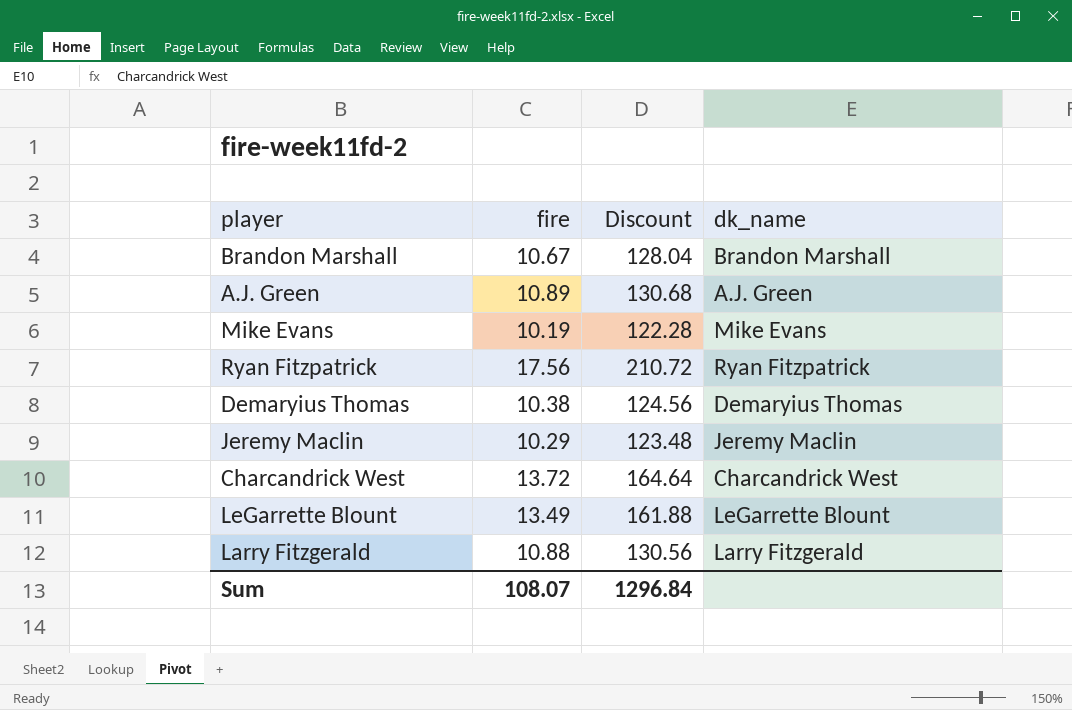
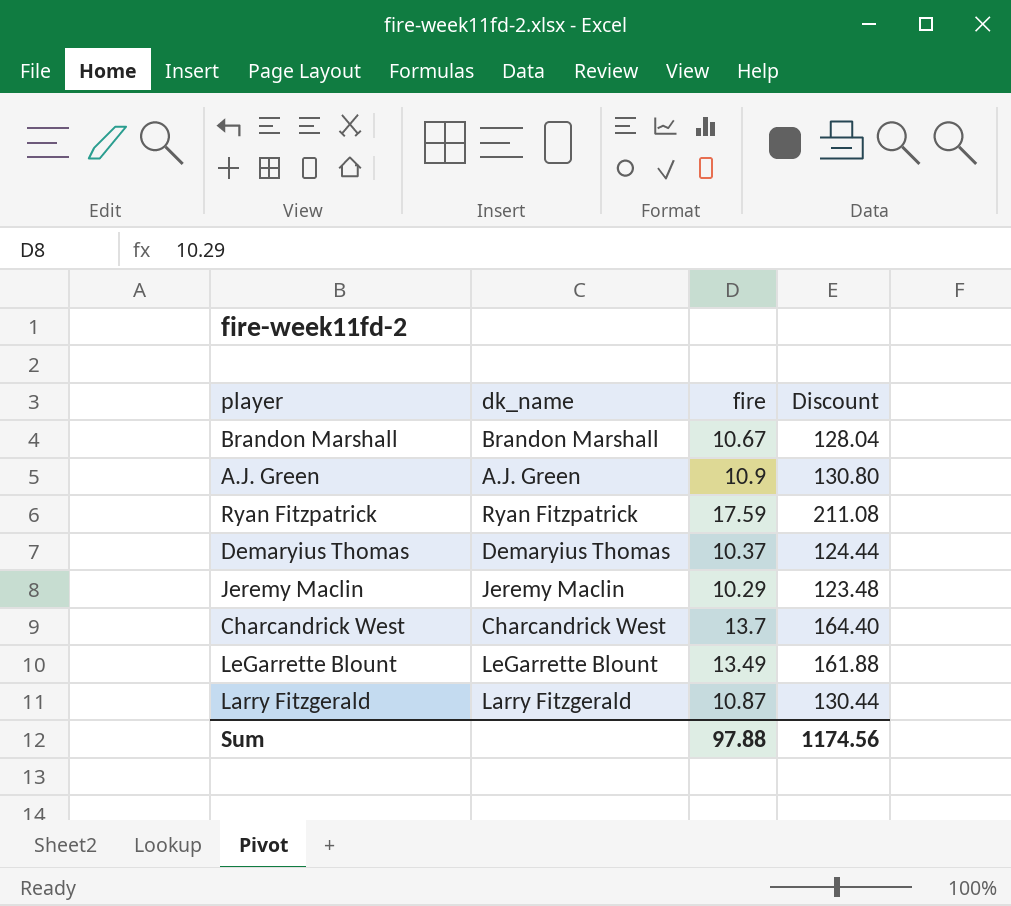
column dk_name | position: 4 -> 2
row Mike Evans: 10.19 | 122.28 | Mike Evans -> none
A.J. Green | fire: 10.89 -> 10.9
A.J. Green | Discount: 130.68 -> 130.80
Ryan Fitzpatrick | fire: 17.56 -> 17.59
Ryan Fitzpatrick | Discount: 210.72 -> 211.08
Demaryius Thomas | fire: 10.38 -> 10.37
Demaryius Thomas | Discount: 124.56 -> 124.44
Charcandrick West | fire: 13.72 -> 13.7
Charcandrick West | Discount: 164.64 -> 164.40
Larry Fitzgerald | fire: 10.88 -> 10.87
Larry Fitzgerald | Discount: 130.56 -> 130.44
Sum | fire: 108.07 -> 97.88
Sum | Discount: 1296.84 -> 1174.56

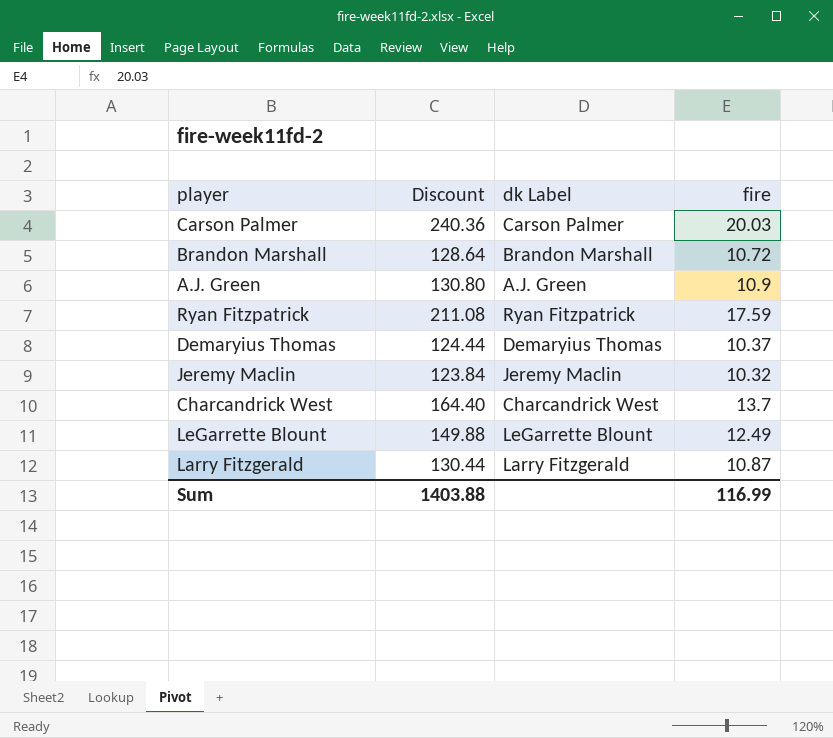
column Discount | position: 4 -> 2
column name: dk_name -> dk Label
row Carson Palmer: none -> 240.36 | Carson Palmer | 20.03
Brandon Marshall | Discount: 128.04 -> 128.64
Brandon Marshall | fire: 10.67 -> 10.72
Jeremy Maclin | Discount: 123.48 -> 123.84
Jeremy Maclin | fire: 10.29 -> 10.32
LeGarrette Blount | Discount: 161.88 -> 149.88
LeGarrette Blount | fire: 13.49 -> 12.49
Sum | Discount: 1174.56 -> 1403.88
Sum | fire: 97.88 -> 116.99

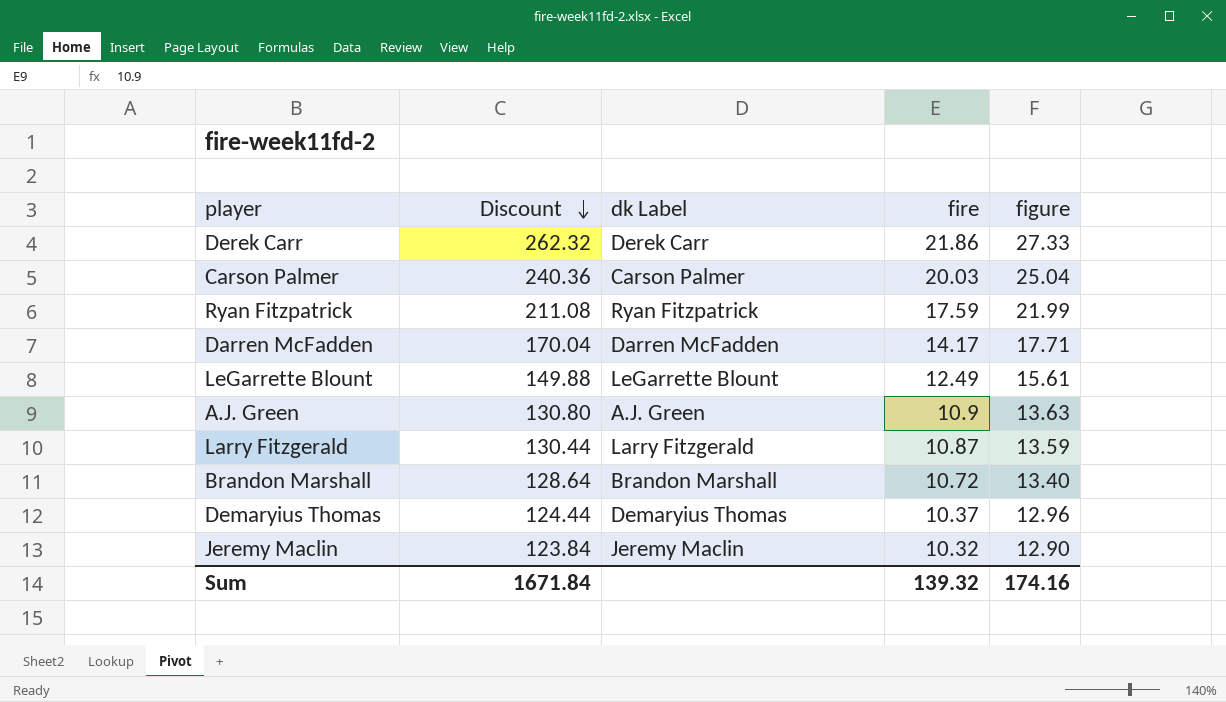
row order: none -> Discount descending
column figure | formula: none -> [fire] * 1.25
row Charcandrick West: 164.40 | Charcandrick West | 13.7 -> none
row Derek Carr: none -> 262.32 | Derek Carr | 21.86 | 27.33
row Darren McFadden: none -> 170.04 | Darren McFadden | 14.17 | 17.71
Sum | Discount: 1403.88 -> 1671.84
Sum | fire: 116.99 -> 139.32

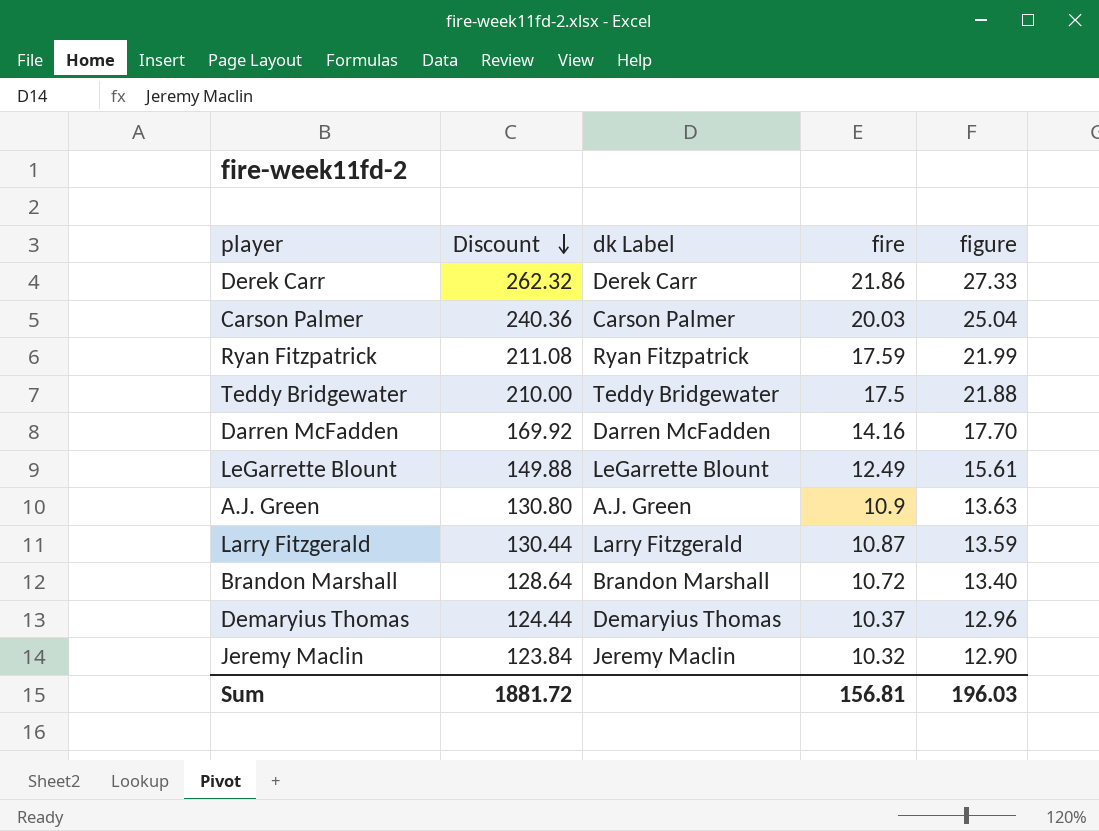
row Teddy Bridgewater: none -> 210.00 | Teddy Bridgewater | 17.5 | 21.88
Darren McFadden | Discount: 170.04 -> 169.92
Darren McFadden | fire: 14.17 -> 14.16
Darren McFadden | figure: 17.71 -> 17.70
Sum | Discount: 1671.84 -> 1881.72
Sum | fire: 139.32 -> 156.81
Sum | figure: 174.16 -> 196.03

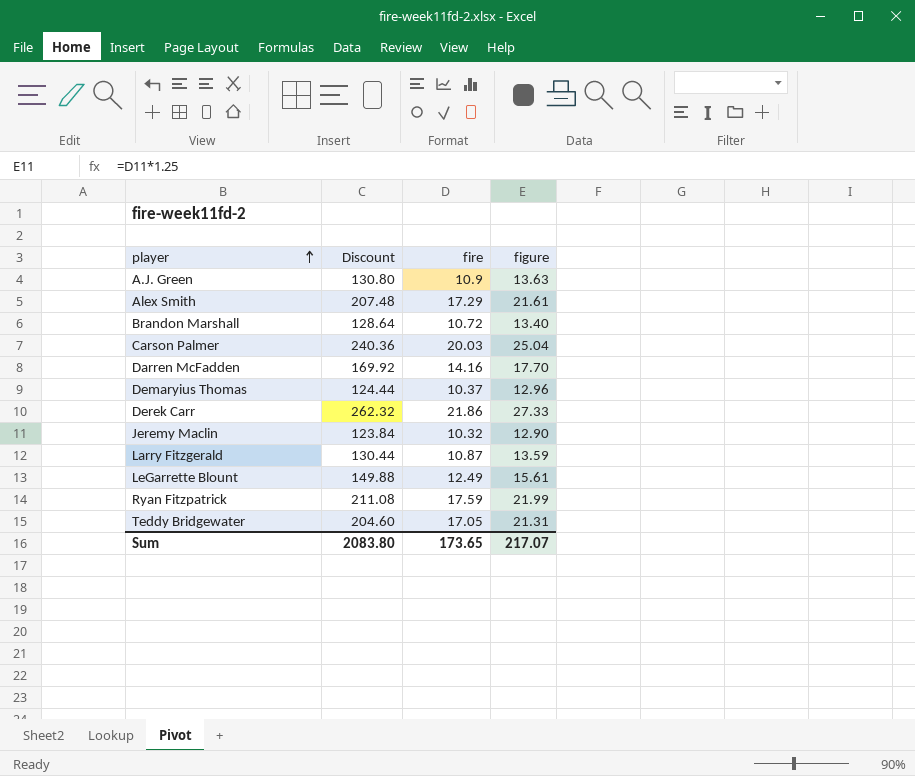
row order: Discount descending -> player ascending
column dk Label | position: 3 -> none
row Alex Smith: none -> 207.48 | 17.29 | 21.61
Teddy Bridgewater | Discount: 210.00 -> 204.60
Teddy Bridgewater | fire: 17.5 -> 17.05
Teddy Bridgewater | figure: 21.88 -> 21.31
Sum | Discount: 1881.72 -> 2083.80
Sum | fire: 156.81 -> 173.65
Sum | figure: 196.03 -> 217.07

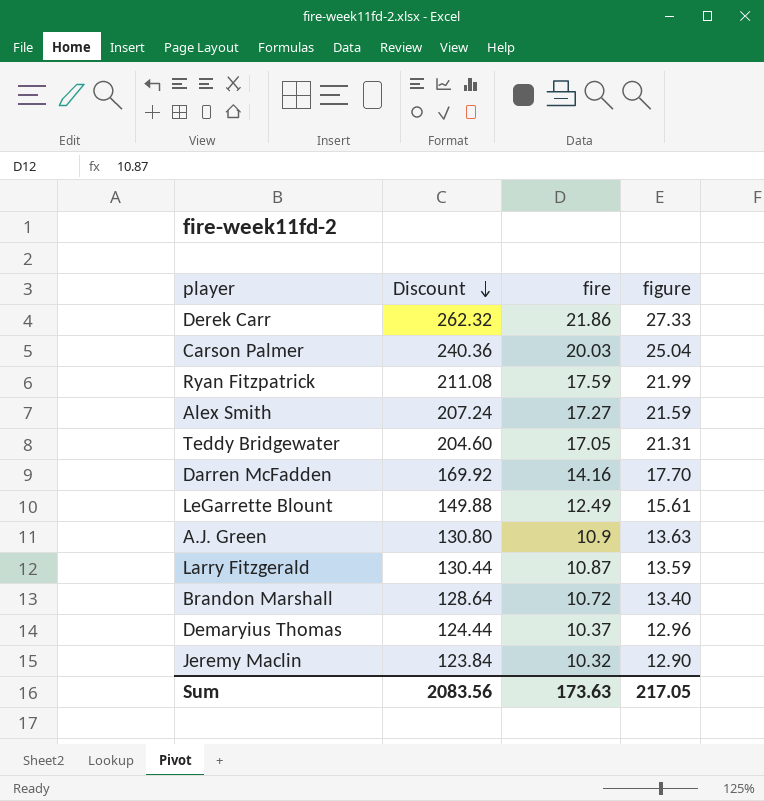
row order: player ascending -> Discount descending
Alex Smith | Discount: 207.48 -> 207.24
Alex Smith | fire: 17.29 -> 17.27
Alex Smith | figure: 21.61 -> 21.59
Sum | Discount: 2083.80 -> 2083.56
Sum | fire: 173.65 -> 173.63
Sum | figure: 217.07 -> 217.05

